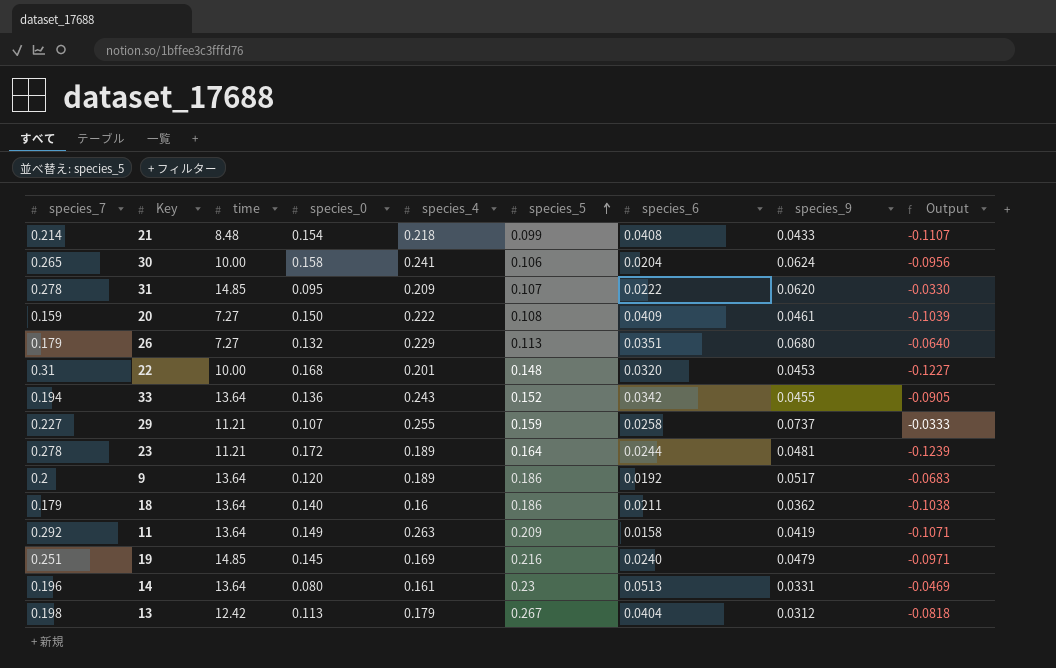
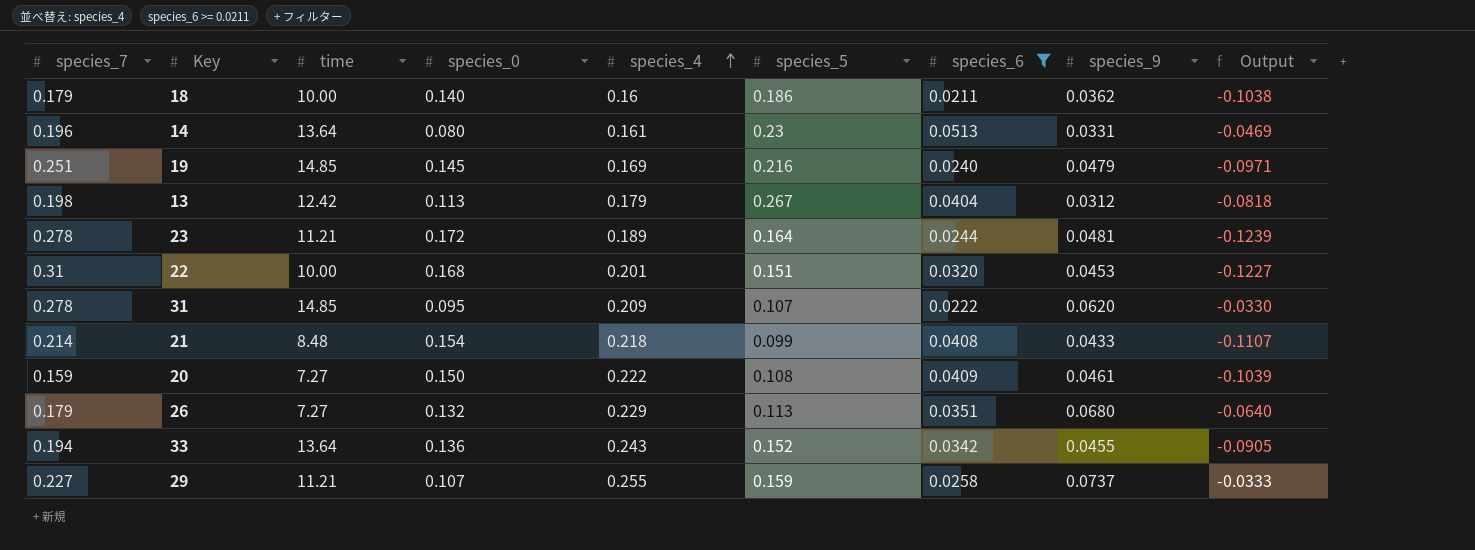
filter: none -> species_6 >= 0.0211
row order: species_5 ascending -> species_4 ascending
18 | time: 13.64 -> 10.00
22 | species_5: 0.148 -> 0.151

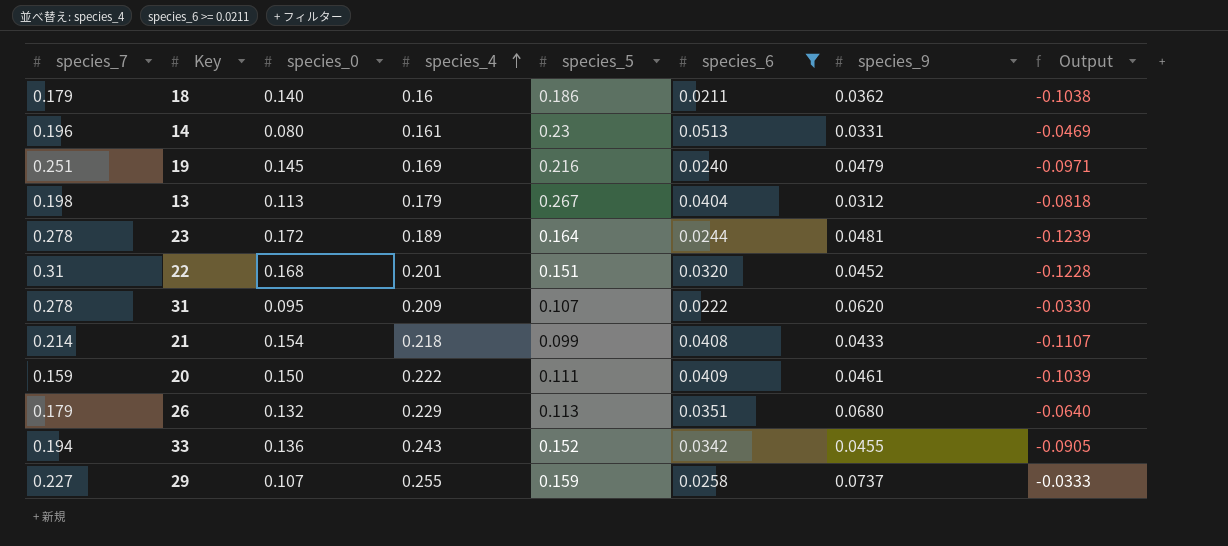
column time | position: 3 -> none
22 | species_9: 0.0453 -> 0.0452
22 | Output: -0.1227 -> -0.1228
20 | species_5: 0.108 -> 0.111

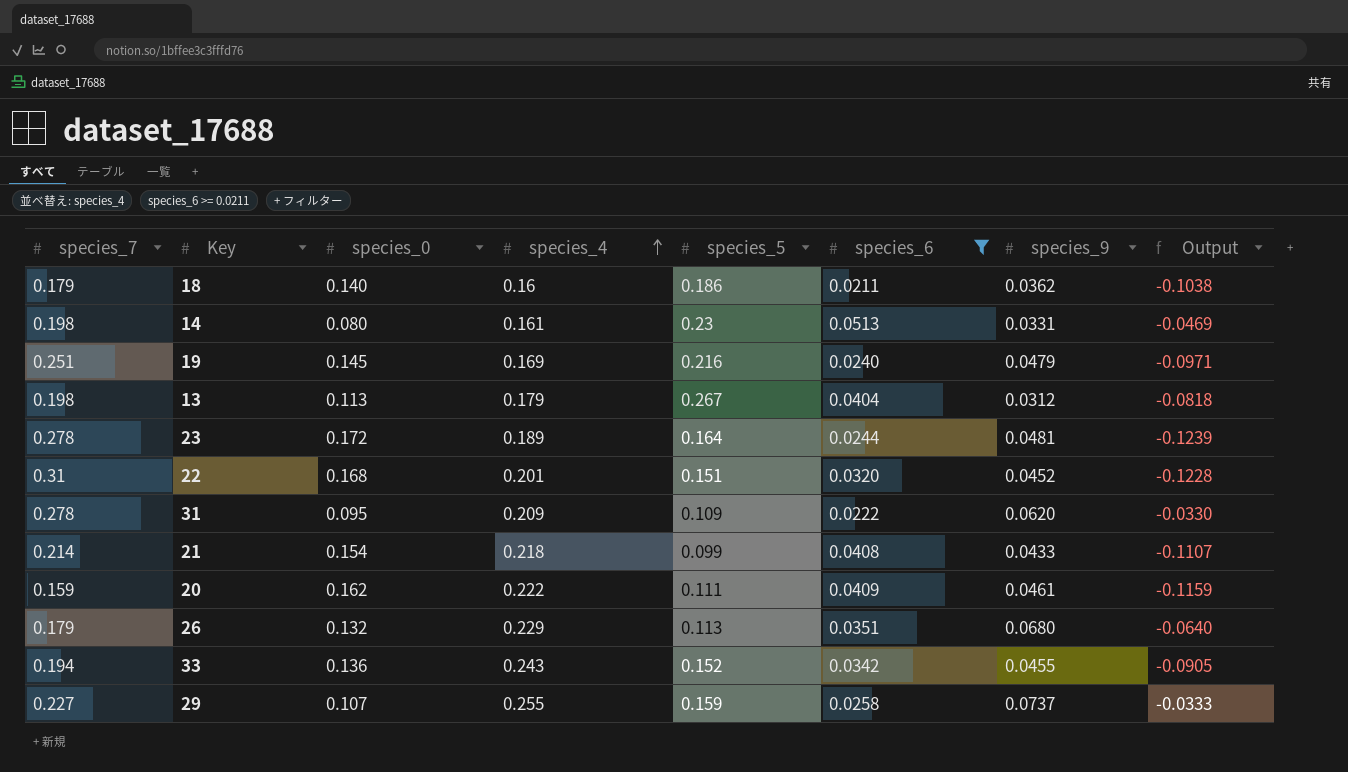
14 | species_7: 0.196 -> 0.198
31 | species_5: 0.107 -> 0.109
20 | species_0: 0.150 -> 0.162
20 | Output: -0.1039 -> -0.1159

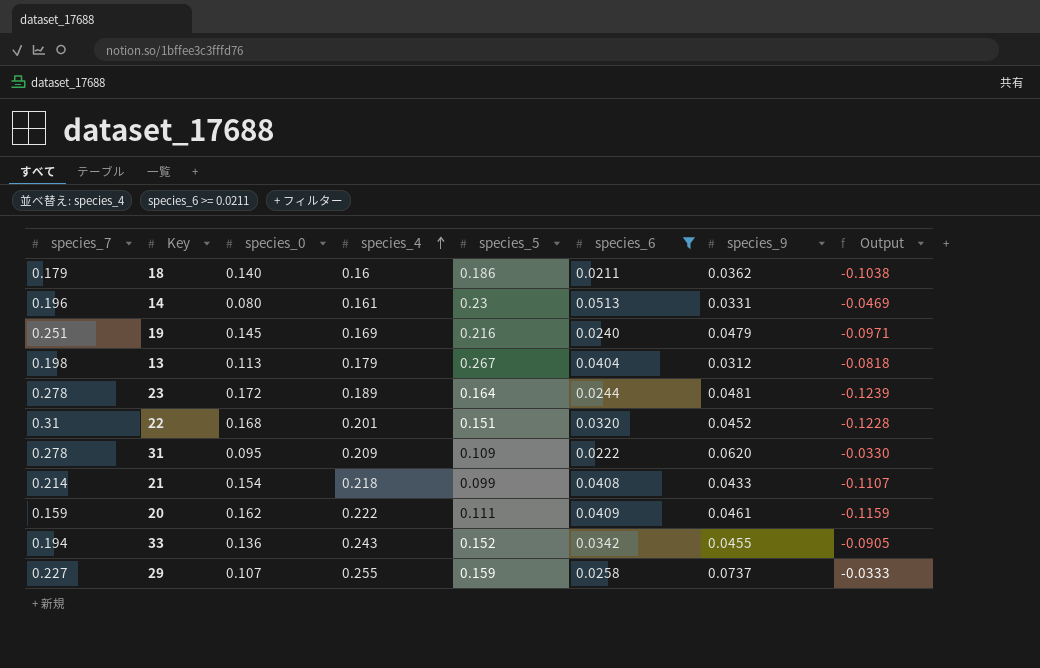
row 26: 0.179 | 0.132 | 0.229 | 0.113 | 0.0351 | 0.0680 | -0.0640 -> none
14 | species_7: 0.198 -> 0.196

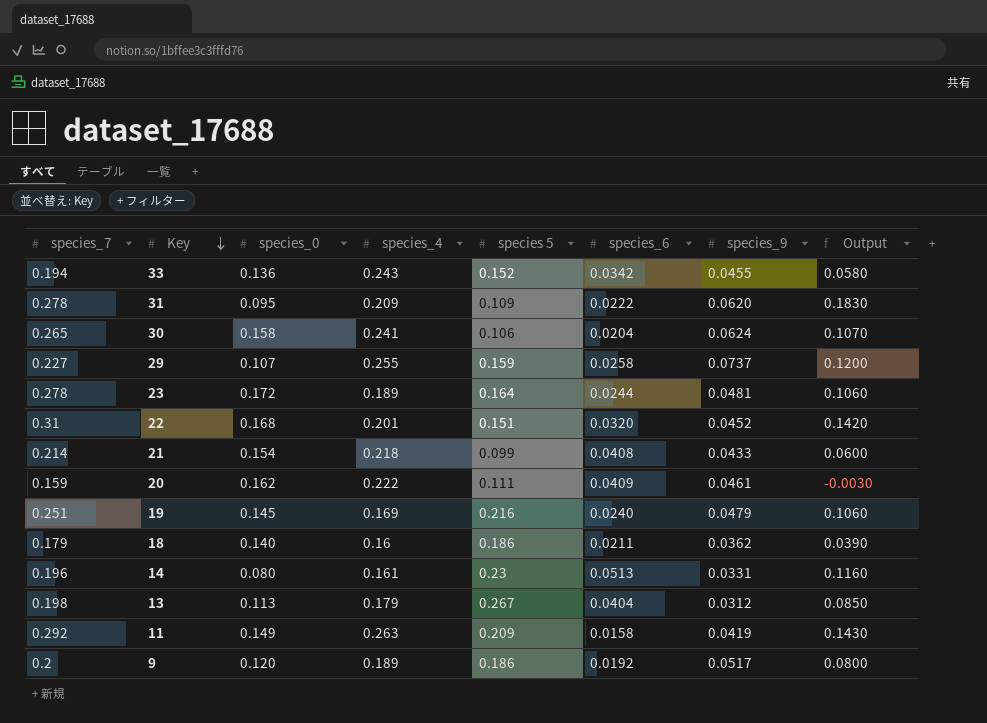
filter: species_6 >= 0.0211 -> none
row order: species_4 ascending -> Key descending
column name: species_5 -> species 5
column Output | formula: [species_9] - [species_0] -> [species_7] - [species_0]

